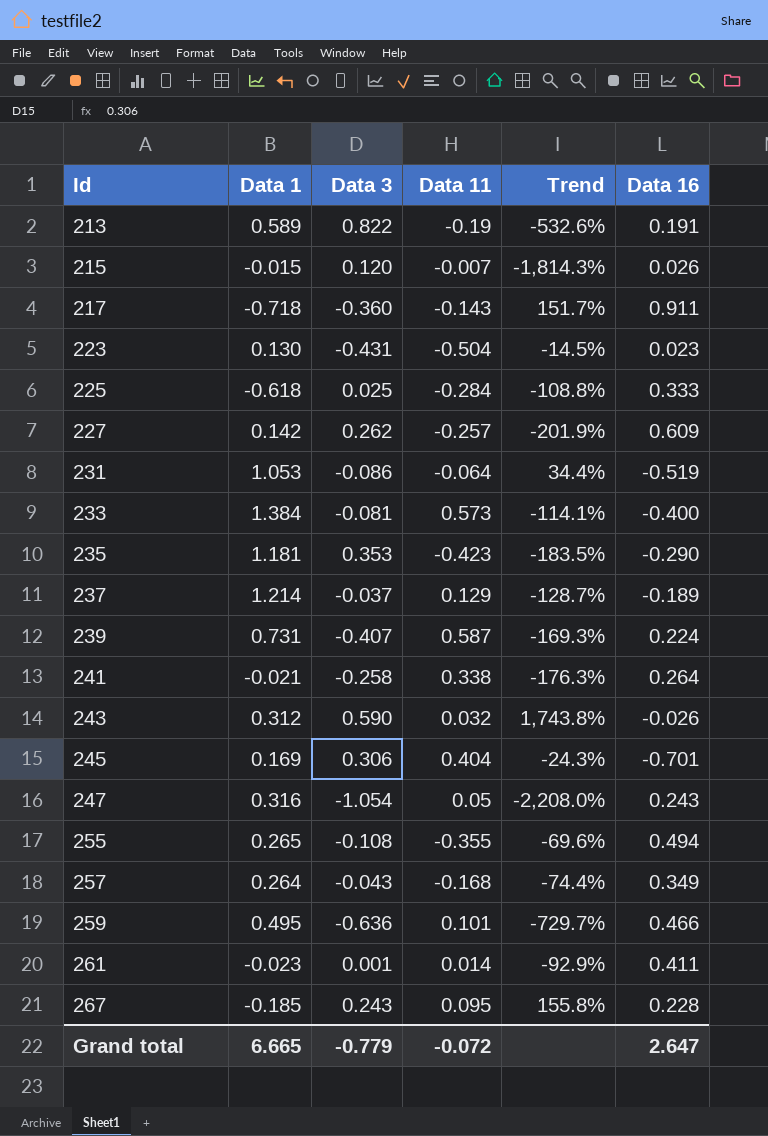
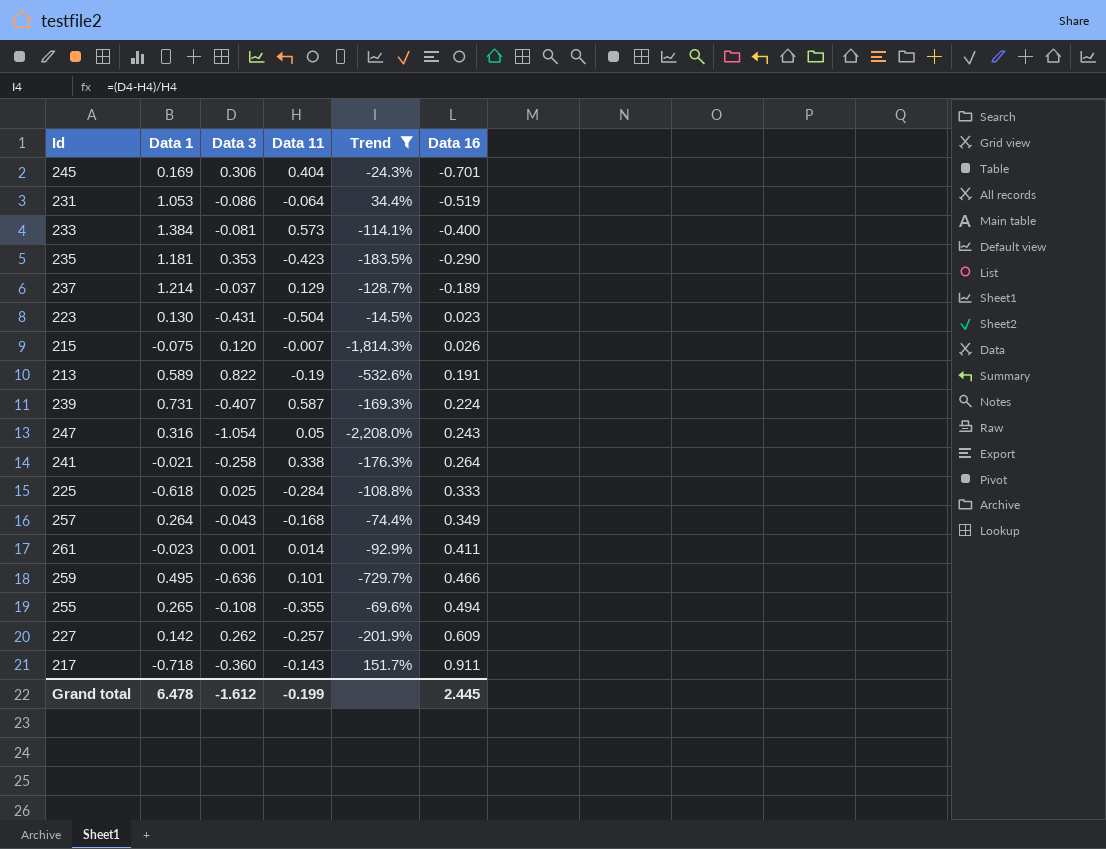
filter: none -> Trend <= 151.7%
row order: Id ascending -> Data 16 ascending
215 | Data 1: -0.015 -> -0.075
Grand total | Data 1: 6.665 -> 6.478
Grand total | Data 3: -0.779 -> -1.612
Grand total | Data 11: -0.072 -> -0.199
Grand total | Data 16: 2.647 -> 2.445

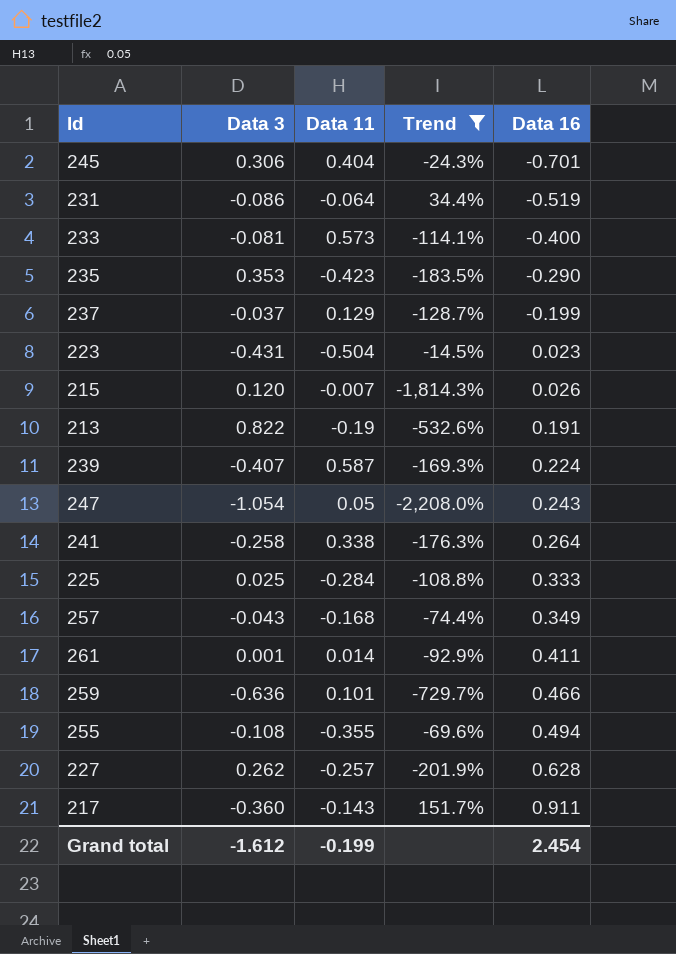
column Data 1 | position: 2 -> none
237 | Data 16: -0.189 -> -0.199
227 | Data 16: 0.609 -> 0.628
Grand total | Data 16: 2.445 -> 2.454

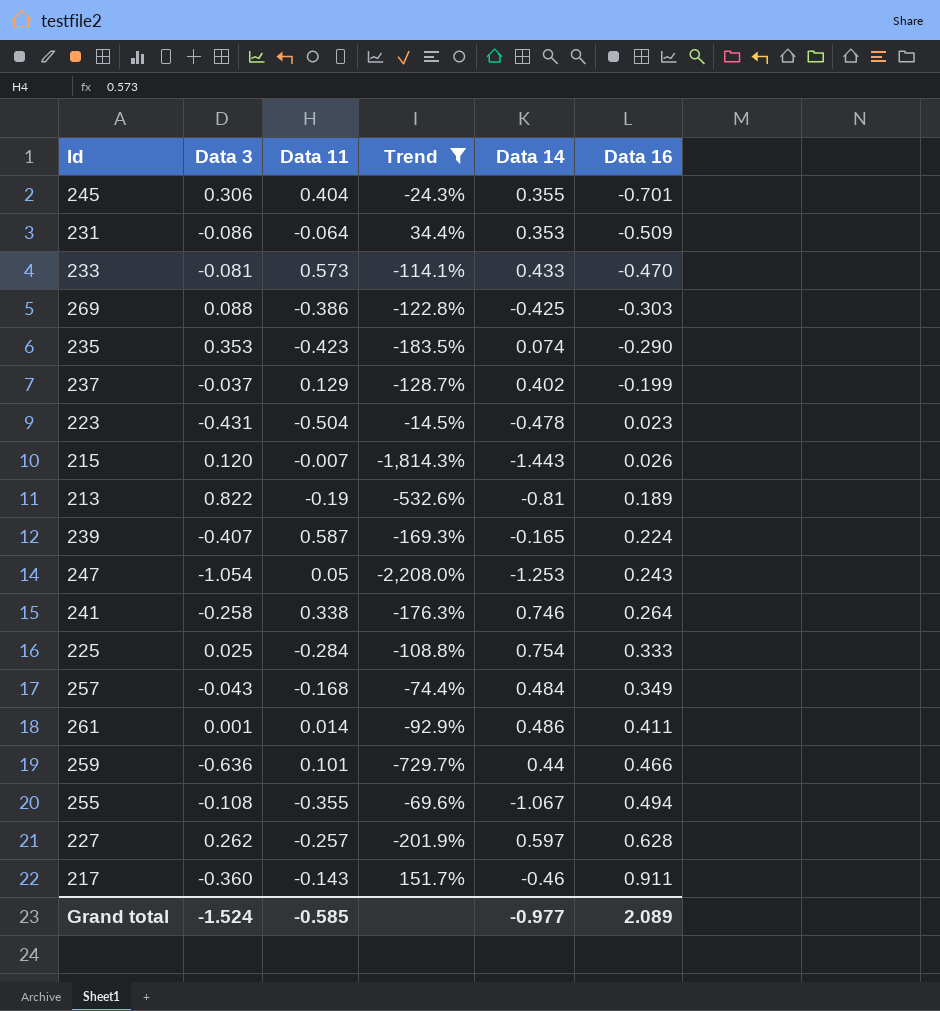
column Data 14 | position: none -> 5
231 | Data 16: -0.519 -> -0.509
233 | Data 16: -0.400 -> -0.470
row 269: none -> 0.088 | -0.386 | -122.8% | -0.425 | -0.303
213 | Data 16: 0.191 -> 0.189
Grand total | Data 3: -1.612 -> -1.524
Grand total | Data 11: -0.199 -> -0.585
Grand total | Data 16: 2.454 -> 2.089

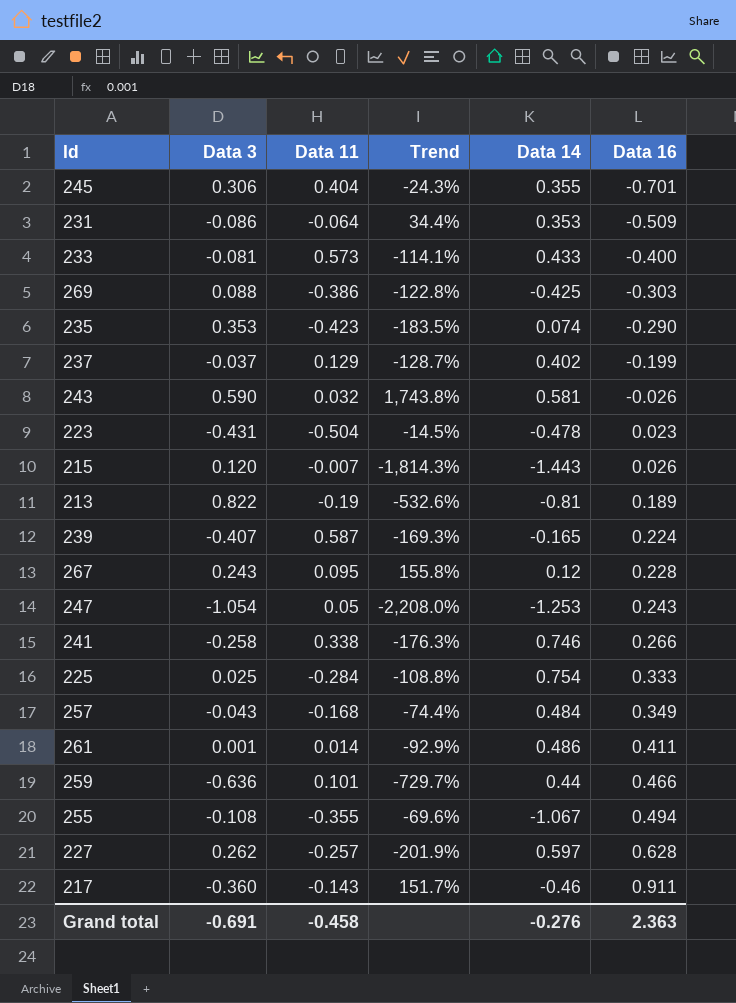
filter: Trend <= 151.7% -> none
233 | Data 16: -0.470 -> -0.400
241 | Data 16: 0.264 -> 0.266
Grand total | Data 3: -1.524 -> -0.691
Grand total | Data 11: -0.585 -> -0.458
Grand total | Data 14: -0.977 -> -0.276
Grand total | Data 16: 2.089 -> 2.363

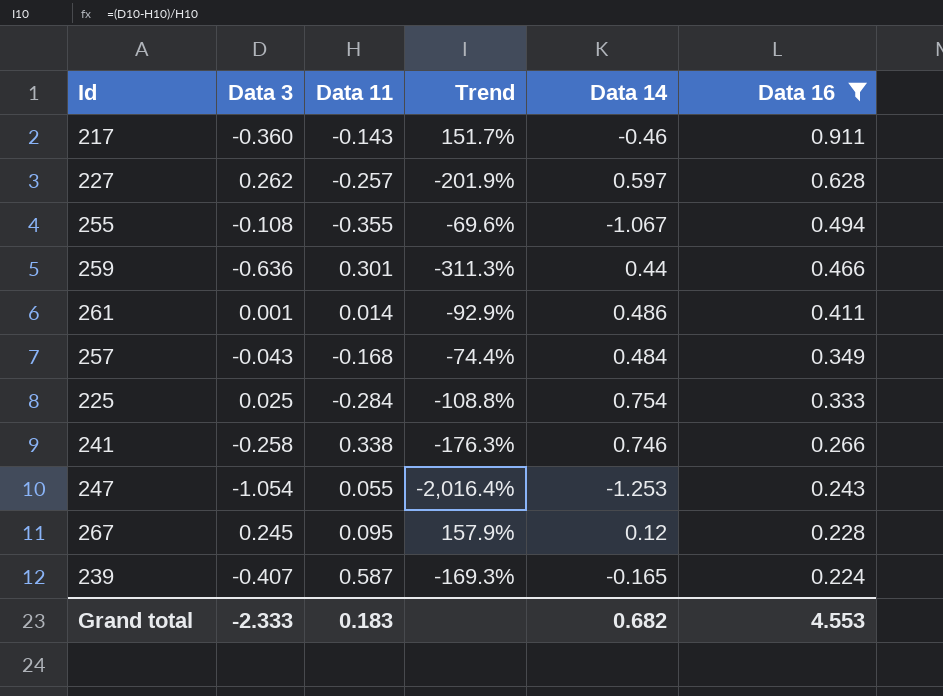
filter: none -> Data 16 >= 0.224
row order: Data 16 ascending -> Data 16 descending
259 | Data 11: 0.101 -> 0.301
259 | Trend: -729.7% -> -311.3%
247 | Data 11: 0.05 -> 0.055
247 | Trend: -2,208.0% -> -2,016.4%
267 | Data 3: 0.243 -> 0.245
267 | Trend: 155.8% -> 157.9%
Grand total | Data 3: -0.691 -> -2.333
Grand total | Data 11: -0.458 -> 0.183
Grand total | Data 14: -0.276 -> 0.682
Grand total | Data 16: 2.363 -> 4.553

